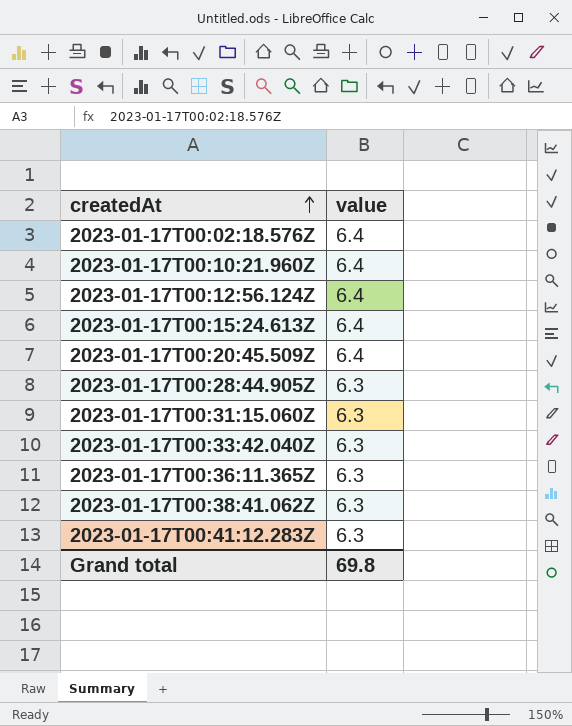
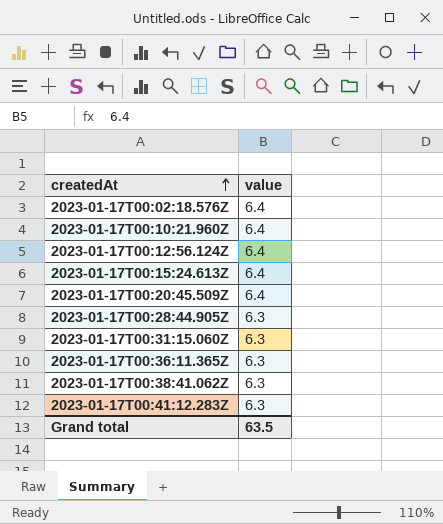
row 2023-01-17T00:33:42.040Z: 6.3 -> none
Grand total | value: 69.8 -> 63.5

